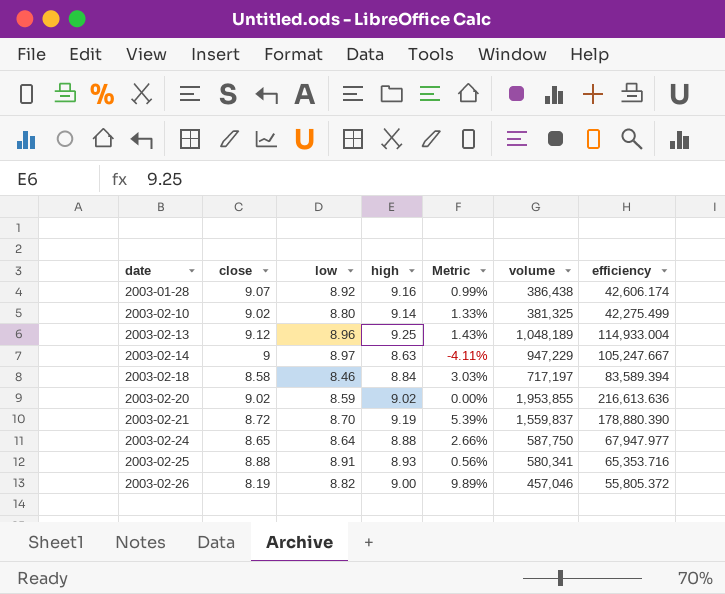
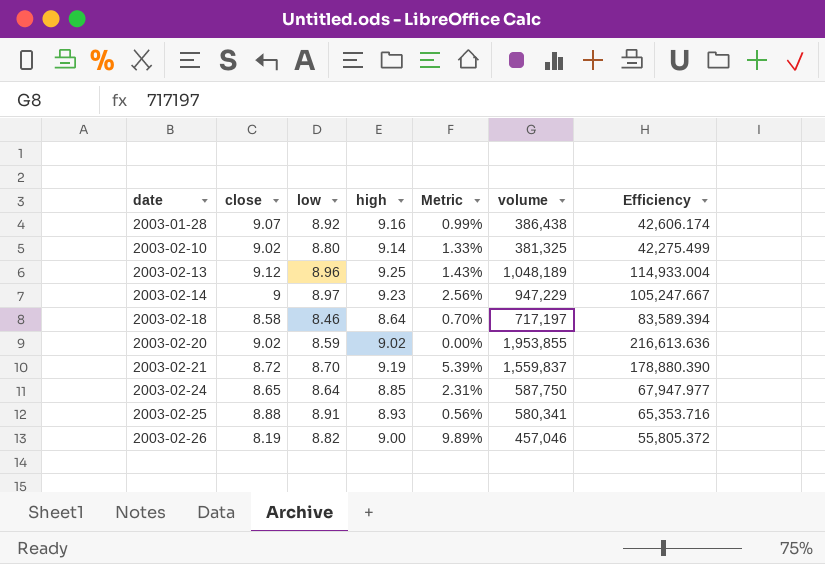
column name: efficiency -> Efficiency
2003-02-14 | high: 8.63 -> 9.23
2003-02-14 | Metric: -4.11% -> 2.56%
2003-02-18 | high: 8.84 -> 8.64
2003-02-18 | Metric: 3.03% -> 0.70%
2003-02-24 | high: 8.88 -> 8.85
2003-02-24 | Metric: 2.66% -> 2.31%

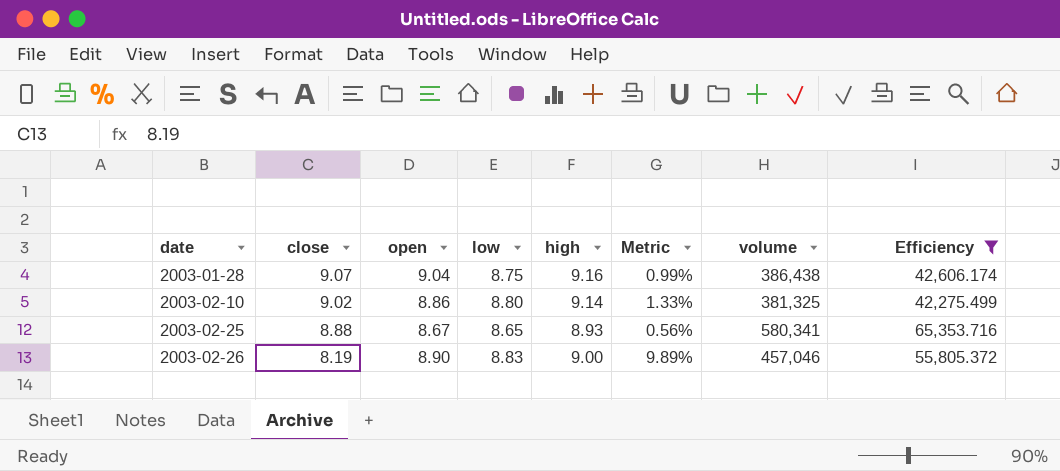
filter: none -> Efficiency <= 65,353.716
column open | position: none -> 3
2003-01-28 | low: 8.92 -> 8.75
2003-02-25 | low: 8.91 -> 8.65
2003-02-26 | low: 8.82 -> 8.83

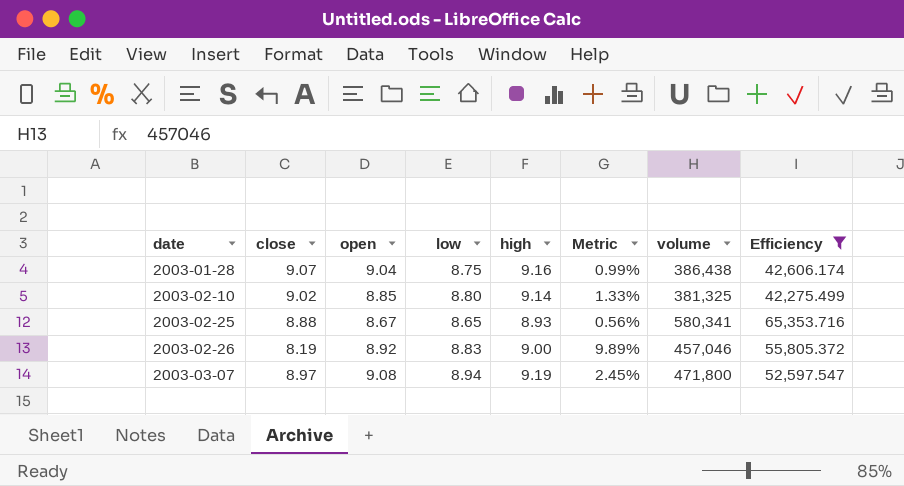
2003-02-10 | open: 8.86 -> 8.85
2003-02-26 | open: 8.90 -> 8.92
row 2003-03-07: none -> 8.97 | 9.08 | 8.94 | 9.19 | 2.45% | 471,800 | 52,597.547

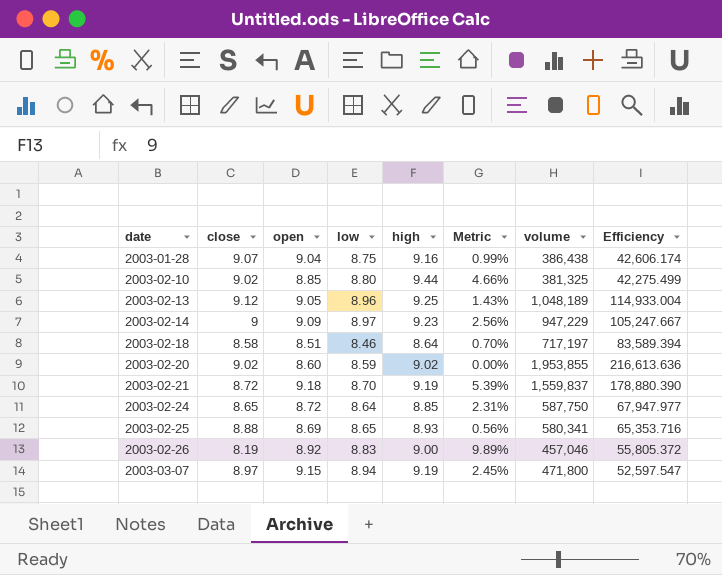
filter: Efficiency <= 65,353.716 -> none
2003-02-10 | high: 9.14 -> 9.44
2003-02-10 | Metric: 1.33% -> 4.66%
2003-02-25 | open: 8.67 -> 8.69
2003-03-07 | open: 9.08 -> 9.15

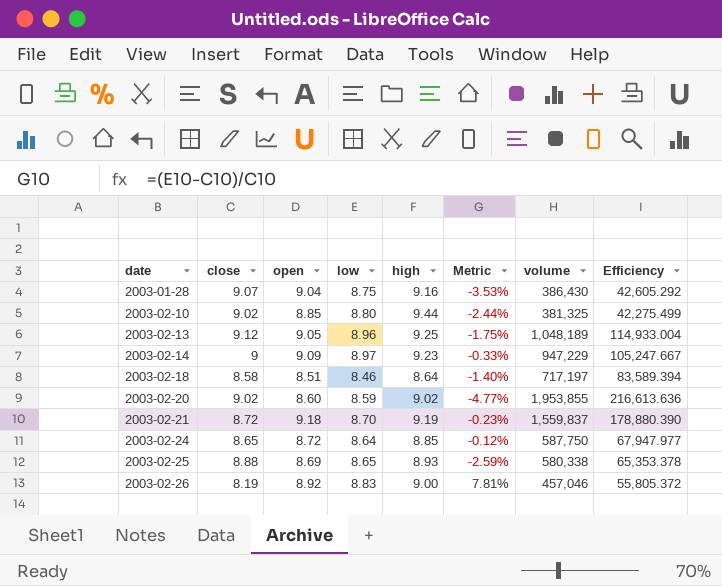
column Metric | formula: ([high] - [close]) / [close] -> ([low] - [close]) / [close]
row 2003-03-07: 8.97 | 9.15 | 8.94 | 9.19 | 2.45% | 471,800 | 52,597.547 -> none
2003-01-28 | volume: 386,438 -> 386,430
2003-01-28 | Efficiency: 42,606.174 -> 42,605.292
2003-02-25 | volume: 580,341 -> 580,338
2003-02-25 | Efficiency: 65,353.716 -> 65,353.378

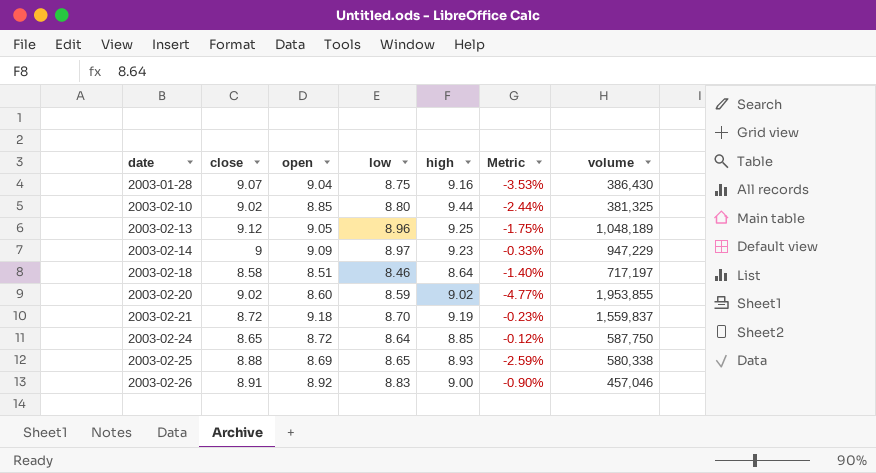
column Efficiency | formula: [volume] / [close] -> none
2003-02-26 | close: 8.19 -> 8.91
2003-02-26 | Metric: 7.81% -> -0.90%

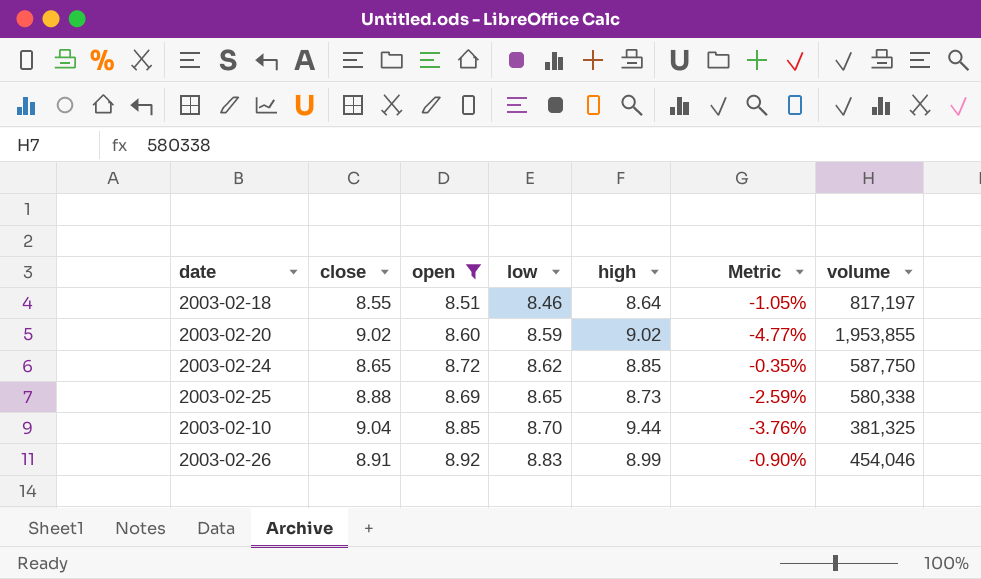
filter: none -> open <= 8.92
row order: date ascending -> low ascending
2003-02-18 | close: 8.58 -> 8.55
2003-02-18 | Metric: -1.40% -> -1.05%
2003-02-18 | volume: 717,197 -> 817,197
2003-02-24 | low: 8.64 -> 8.62
2003-02-24 | Metric: -0.12% -> -0.35%
2003-02-25 | high: 8.93 -> 8.73
2003-02-10 | close: 9.02 -> 9.04
2003-02-10 | low: 8.80 -> 8.70
2003-02-10 | Metric: -2.44% -> -3.76%
2003-02-26 | high: 9.00 -> 8.99
2003-02-26 | volume: 457,046 -> 454,046

